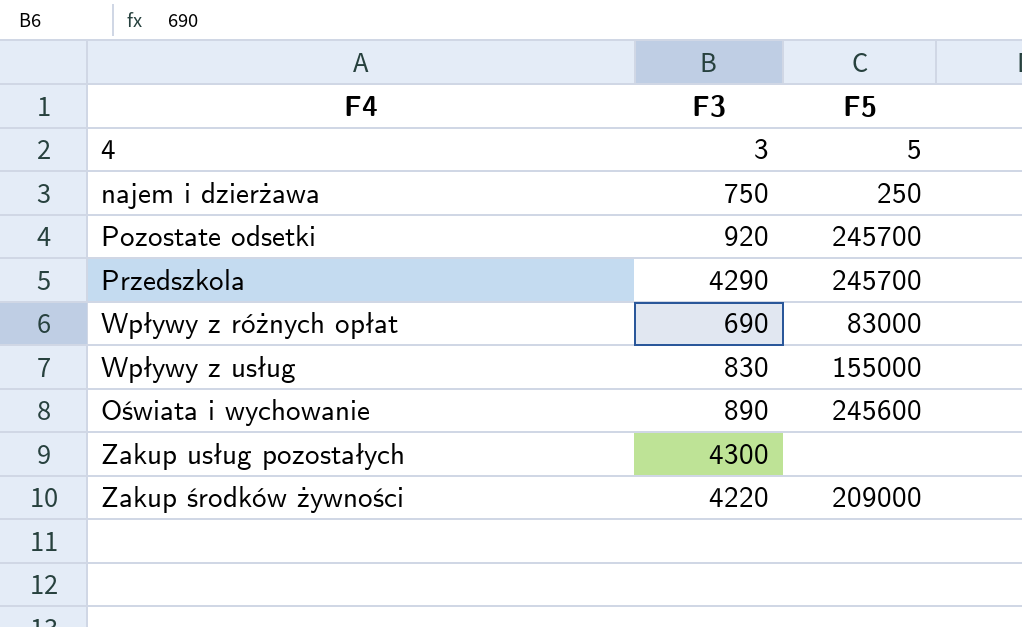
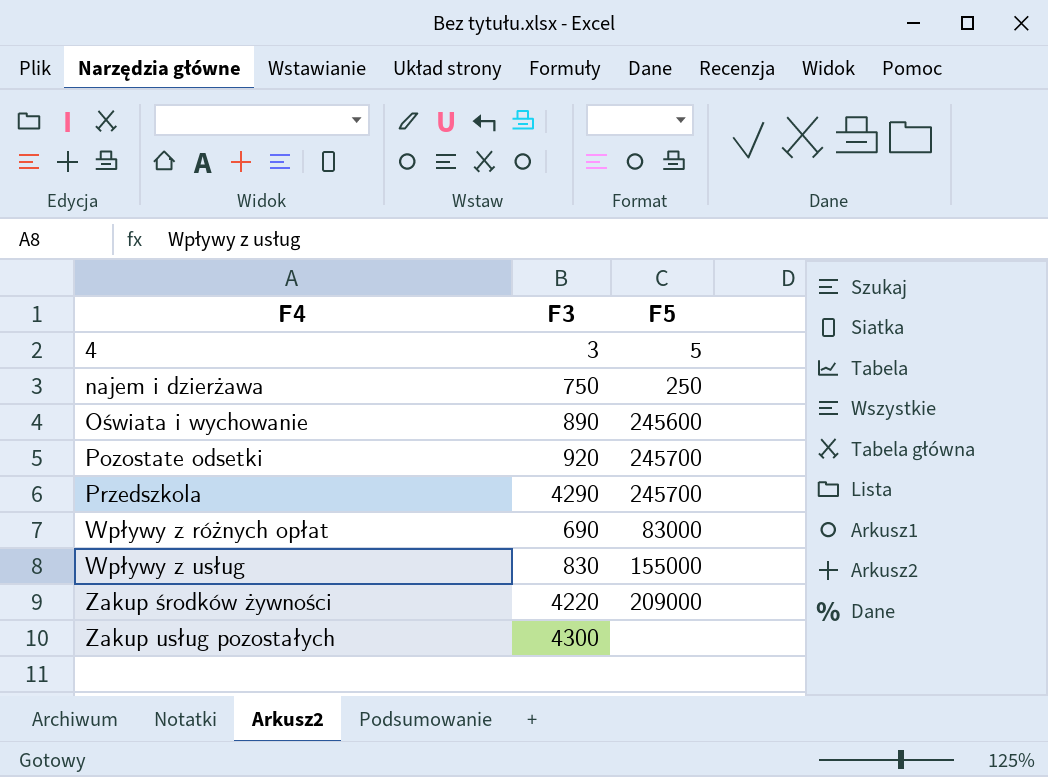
row order: none -> F4 ascending

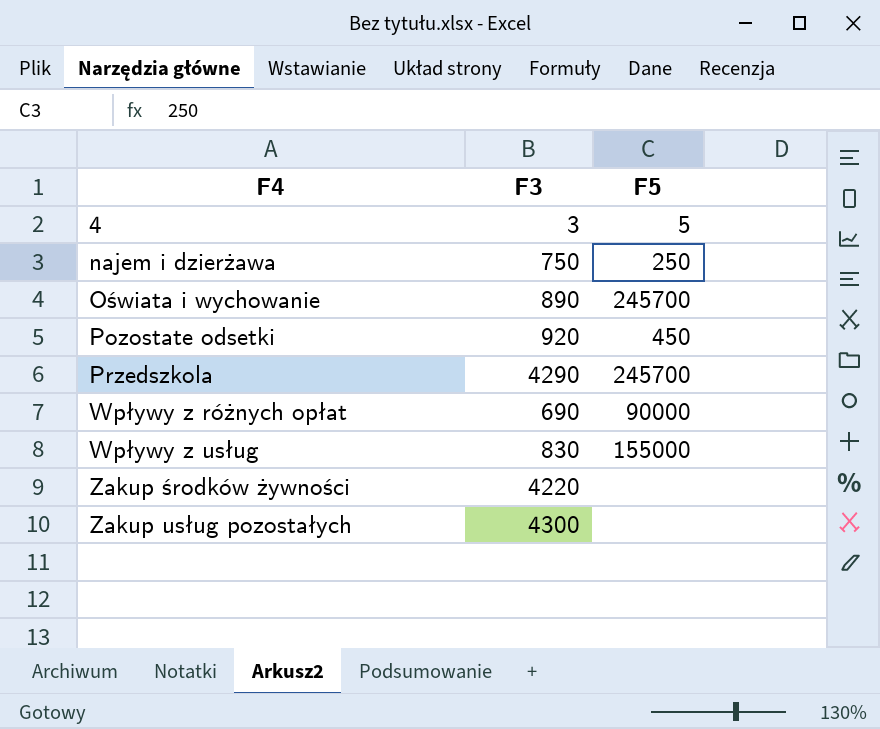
Oświata i wychowanie | F5: 245600 -> 245700
Pozostate odsetki | F5: 245700 -> 450
Wpływy z różnych opłat | F5: 83000 -> 90000
Zakup środków żywności | F5: 209000 -> none

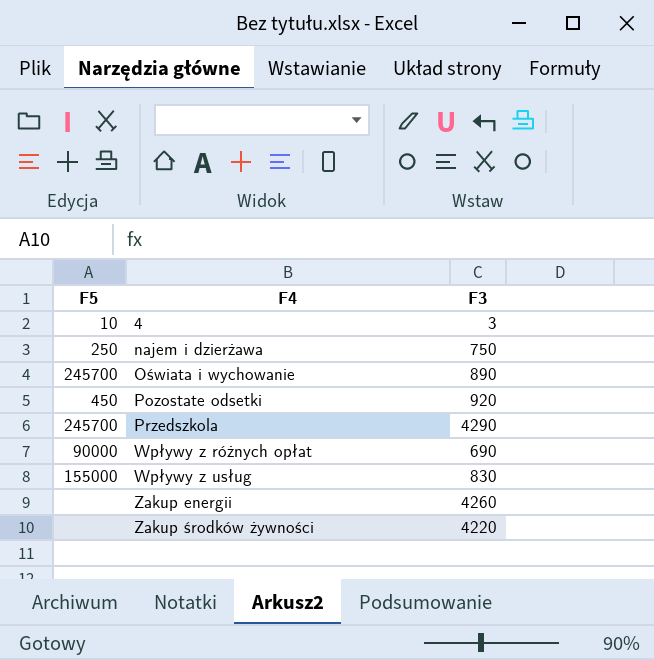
column F5 | position: 3 -> 1
row Zakup usług pozostałych: 4300 | none -> none
4 | F5: 5 -> 10
row Zakup energii: none -> none | 4260

